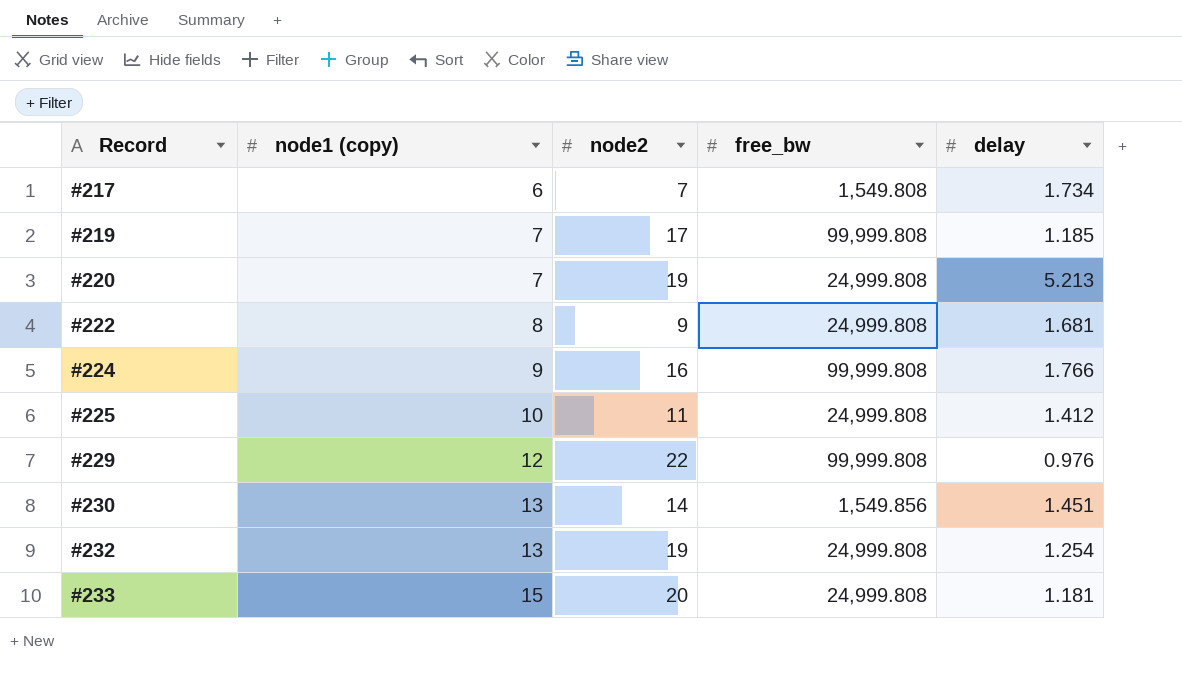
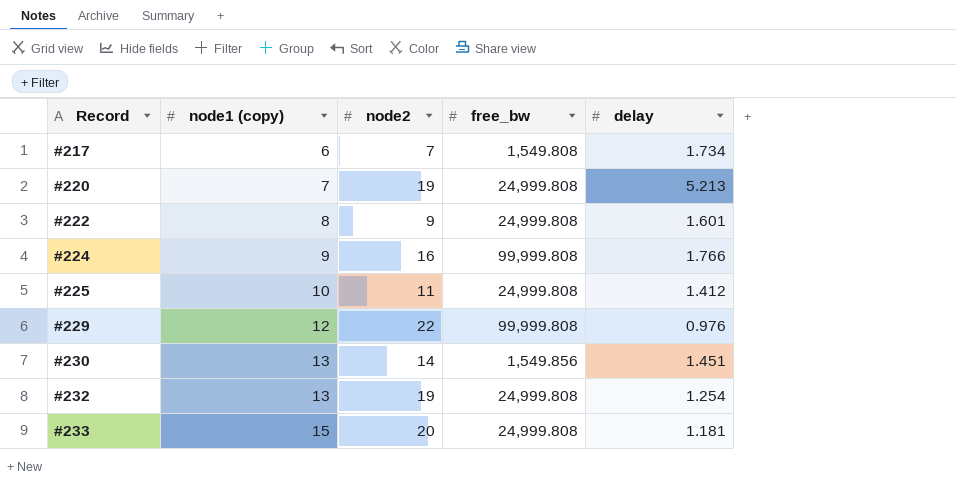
row #219: 7 | 17 | 99,999.808 | 1.185 -> none
#222 | delay: 1.681 -> 1.601

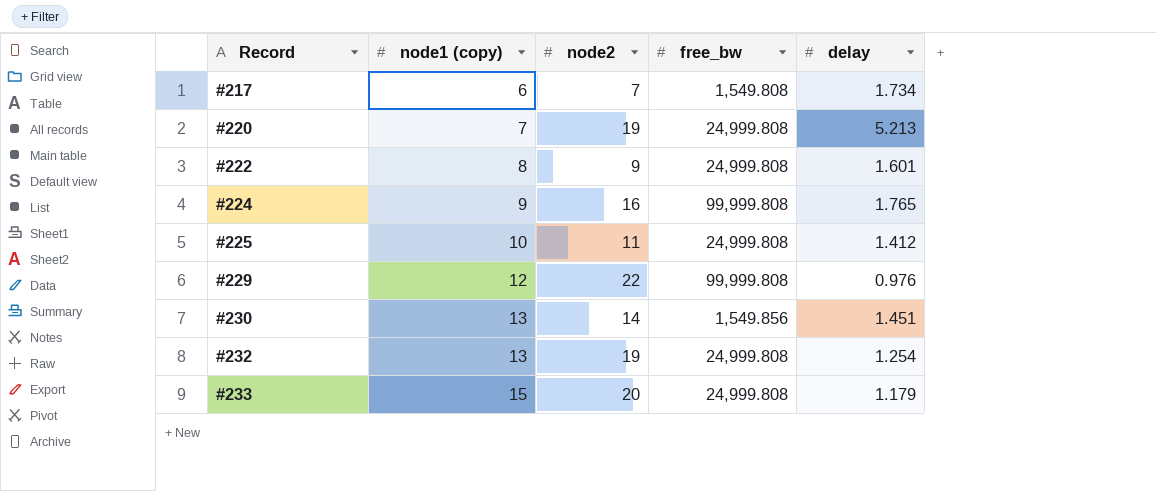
#224 | delay: 1.766 -> 1.765
#233 | delay: 1.181 -> 1.179

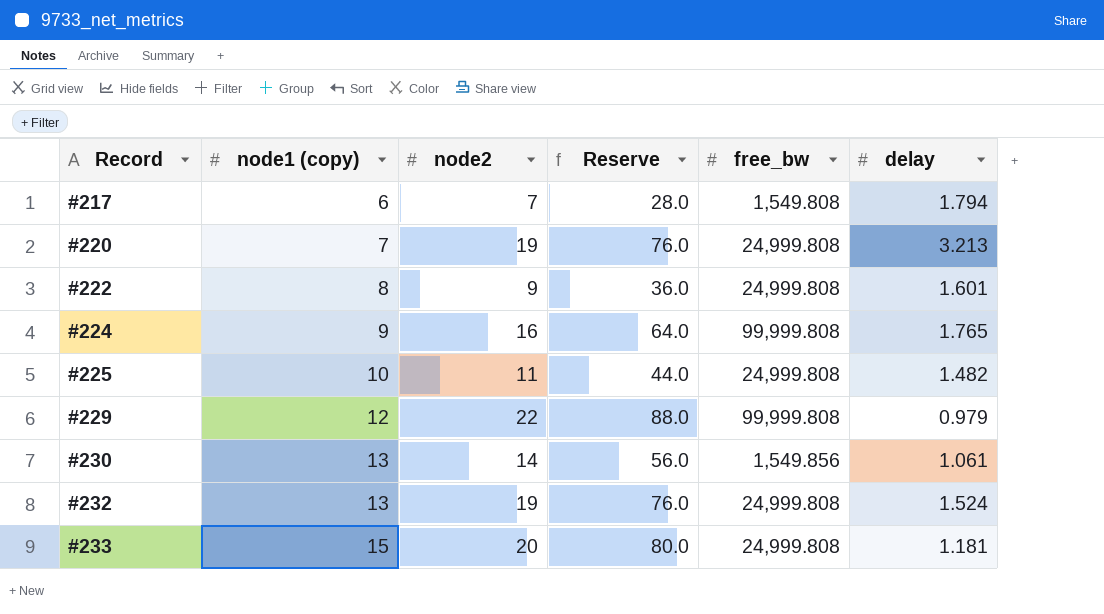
column Reserve | formula: none -> [node2] * 4
#217 | delay: 1.734 -> 1.794
#220 | delay: 5.213 -> 3.213
#225 | delay: 1.412 -> 1.482
#229 | delay: 0.976 -> 0.979
#230 | delay: 1.451 -> 1.061
#232 | delay: 1.254 -> 1.524
#233 | delay: 1.179 -> 1.181

